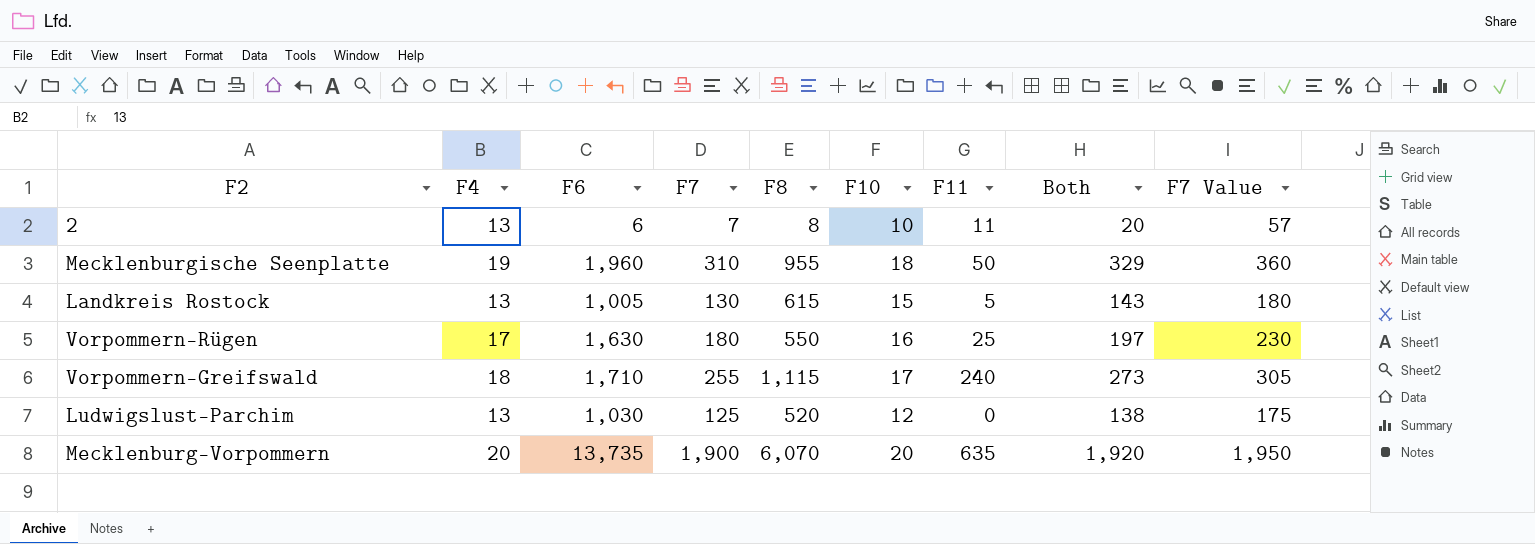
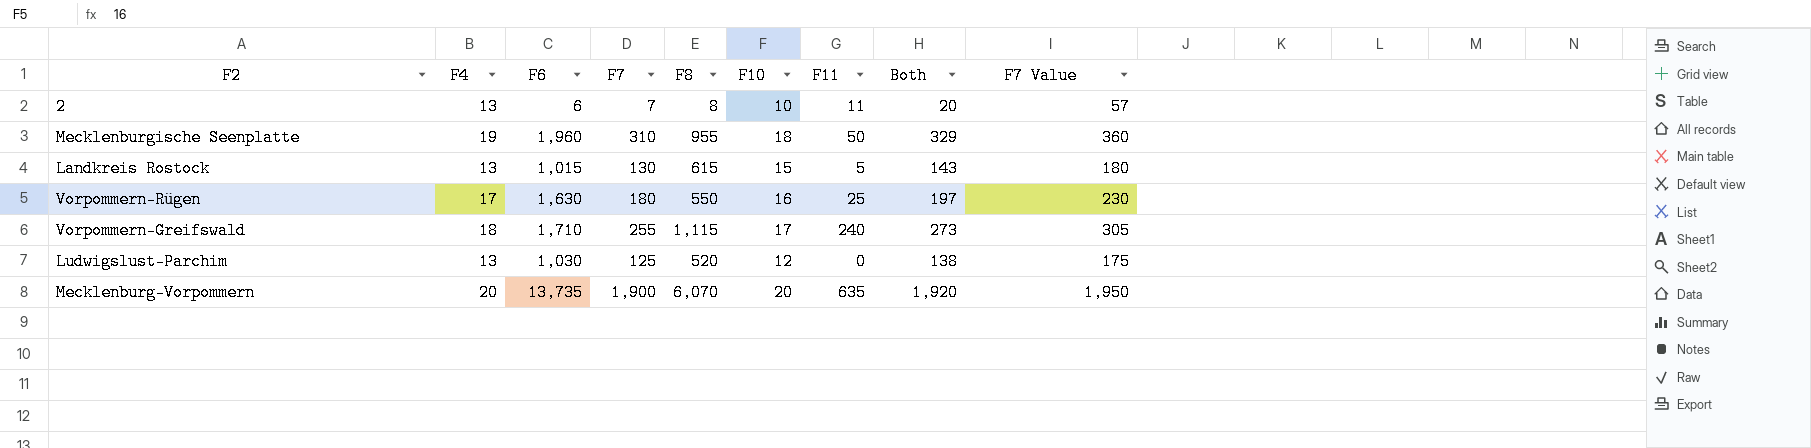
Landkreis Rostock | F6: 1,005 -> 1,015

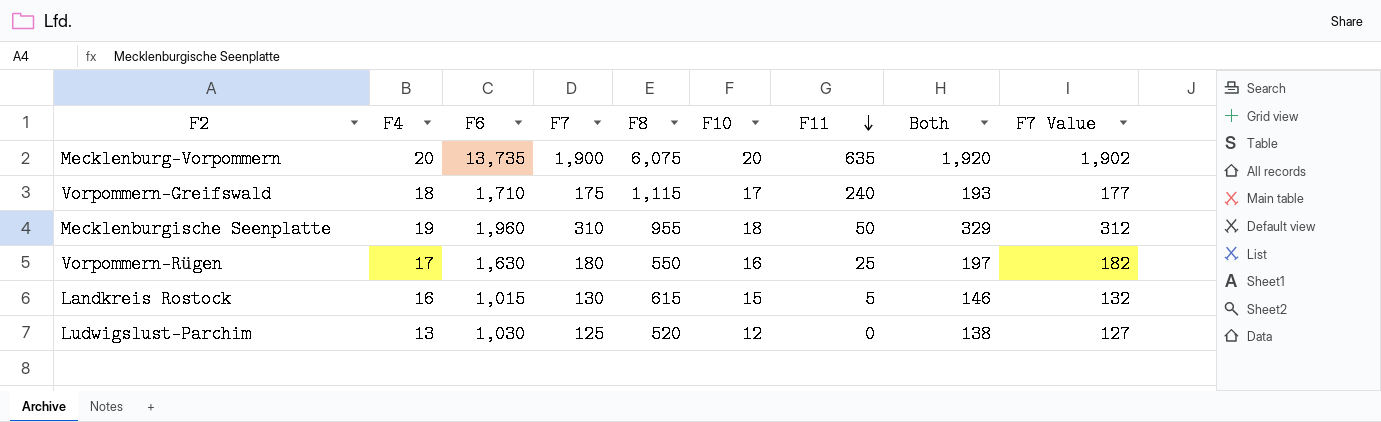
row order: none -> F11 descending
column F7 Value | formula: [F7] + 50 -> [F7] + 2
row 2: 13 | 6 | 7 | 8 | 10 | 11 | 20 | 57 -> none
Mecklenburg-Vorpommern | F8: 6,070 -> 6,075
Vorpommern-Greifswald | F7: 255 -> 175
Vorpommern-Greifswald | Both: 273 -> 193
Landkreis Rostock | F4: 13 -> 16
Landkreis Rostock | Both: 143 -> 146

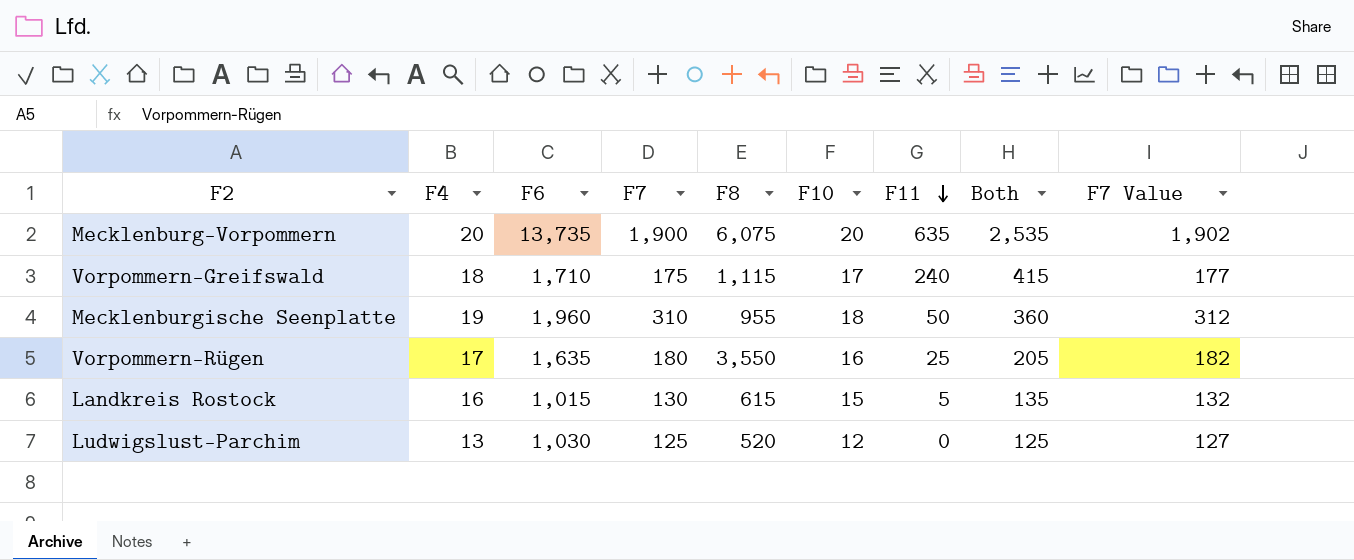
column Both | formula: [F4] + [F7] -> [F7] + [F11]
Vorpommern-Rügen | F6: 1,630 -> 1,635
Vorpommern-Rügen | F8: 550 -> 3,550

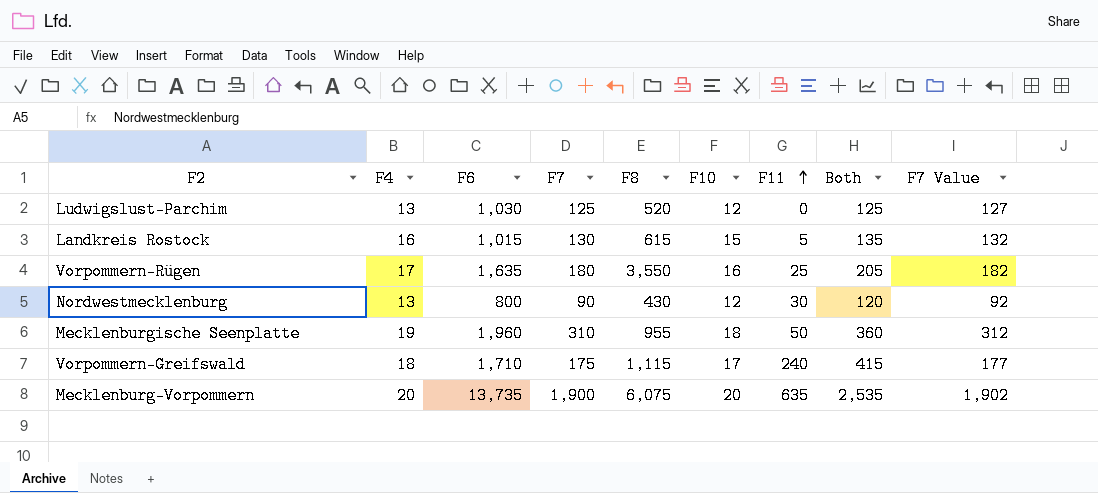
row order: F11 descending -> F11 ascending
row Nordwestmecklenburg: none -> 13 | 800 | 90 | 430 | 12 | 30 | 120 | 92

